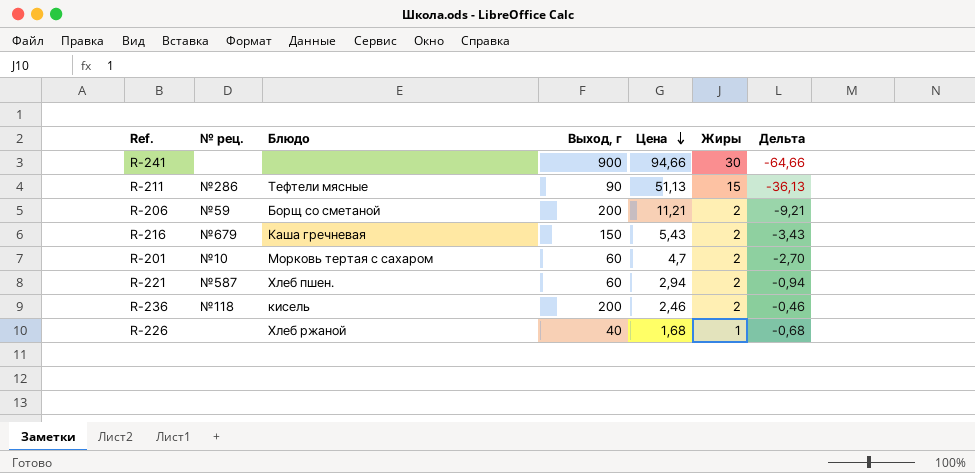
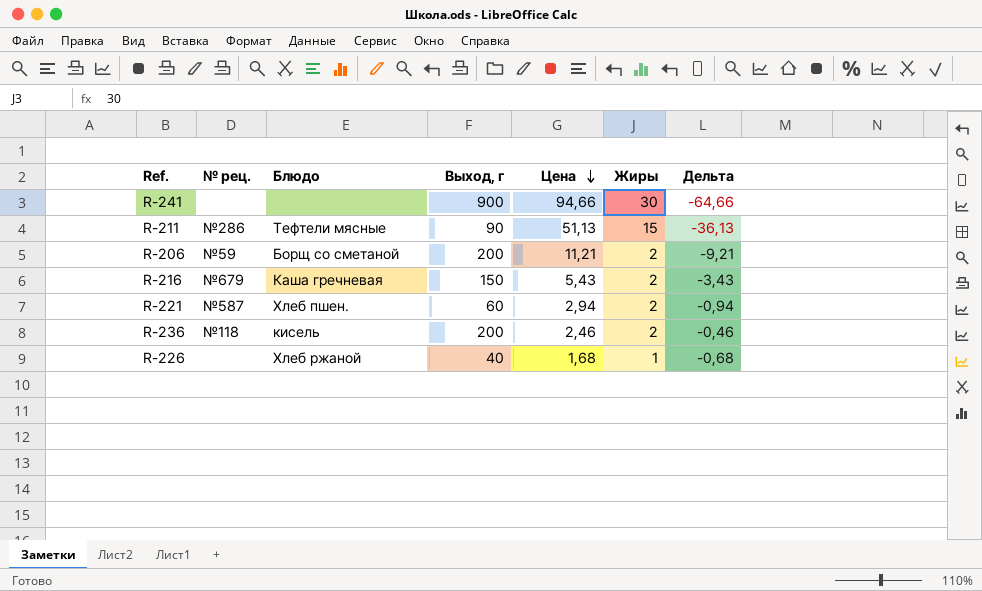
row R-201: №10 | Морковь тертая с сахаром | 60 | 4,7 | 2 | -2,70 -> none

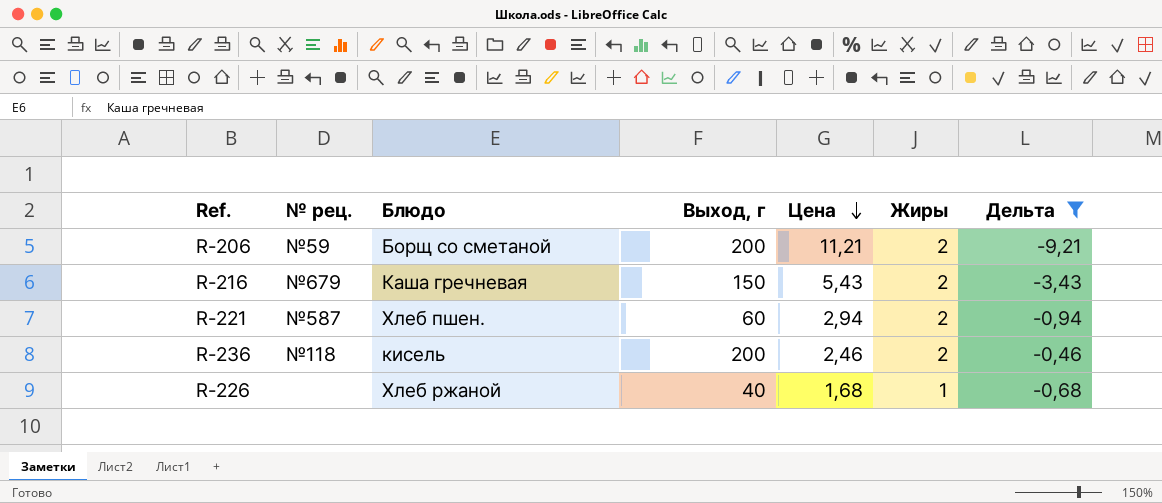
filter: none -> Дельта >= -9,21

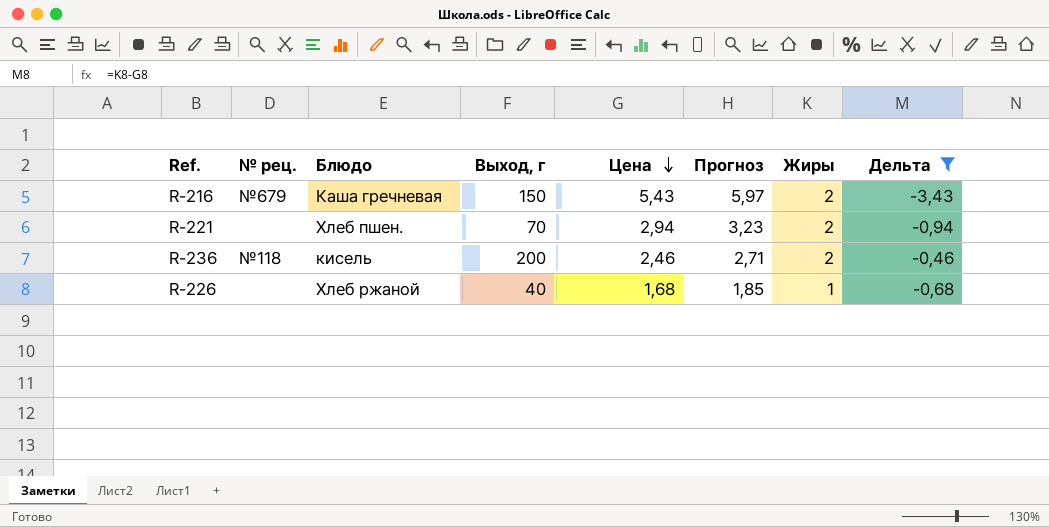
column Прогноз | formula: none -> [Цена] * 1,1
row R-206: №59 | Борщ со сметаной | 200 | 11,21 | 2 | -9,21 -> none
R-221 | № рец.: №587 -> none
R-221 | Выход, г: 60 -> 70

